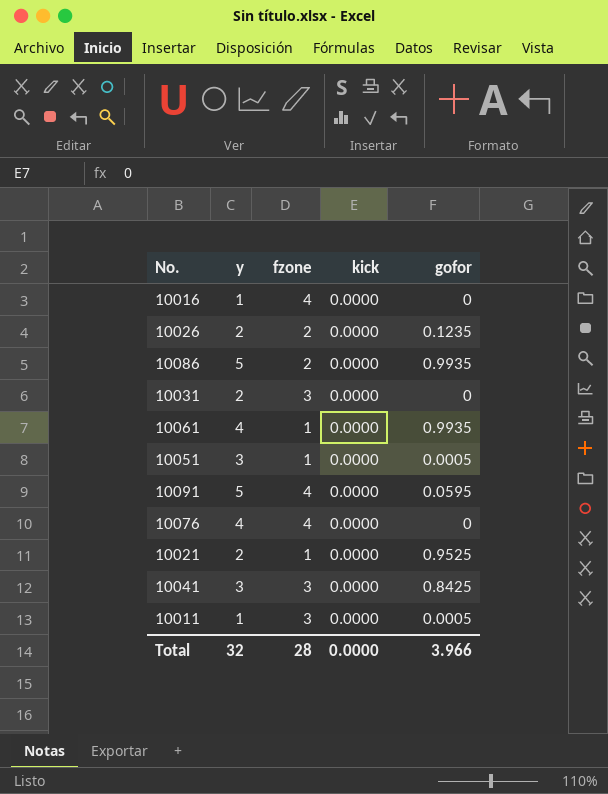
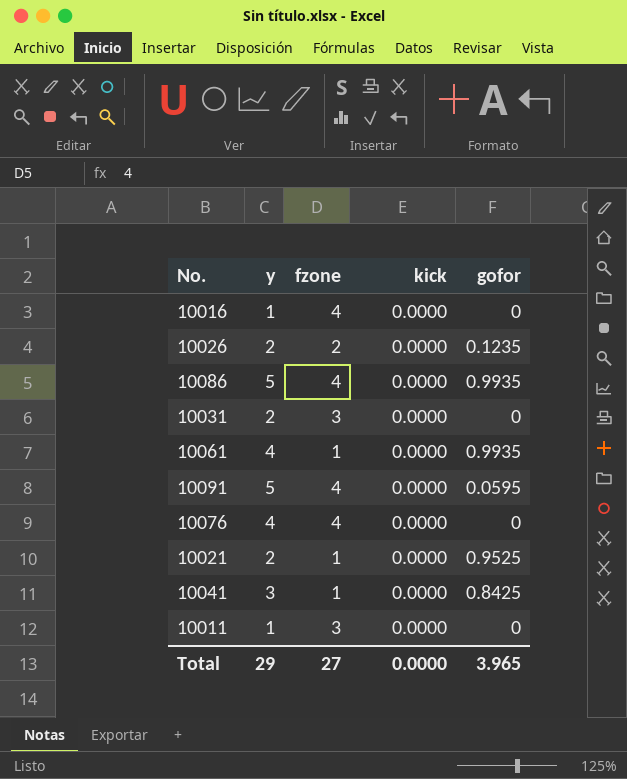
row 10051: 3 | 1 | 0.0000 | 0.0005 -> none
10086 | fzone: 2 -> 4
10041 | fzone: 3 -> 1
10011 | gofor: 0.0005 -> 0
Total | y: 32 -> 29
Total | fzone: 28 -> 27
Total | gofor: 3.966 -> 3.965

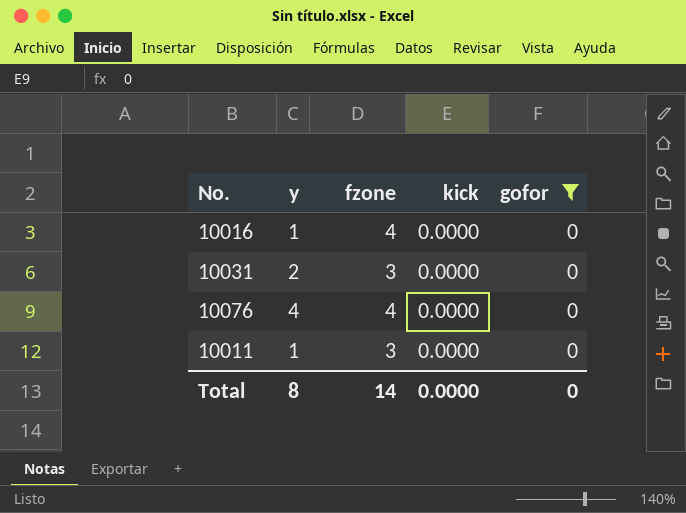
filter: none -> gofor = 0
Total | y: 29 -> 8
Total | fzone: 27 -> 14
Total | gofor: 3.965 -> 0

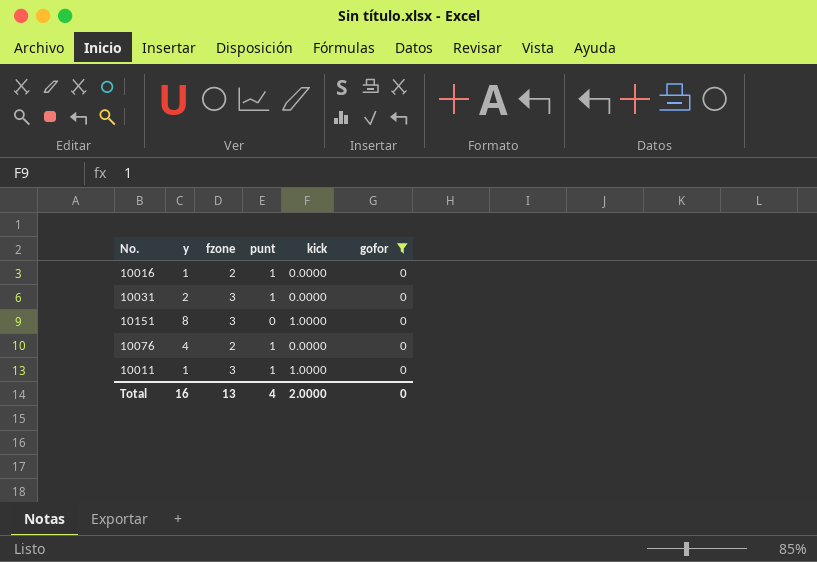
column punt | position: none -> 4
10016 | fzone: 4 -> 2
row 10151: none -> 8 | 3 | 0 | 1.0000 | 0
10076 | fzone: 4 -> 2
10011 | kick: 0.0000 -> 1.0000
Total | y: 8 -> 16
Total | fzone: 14 -> 13
Total | kick: 0.0000 -> 2.0000

